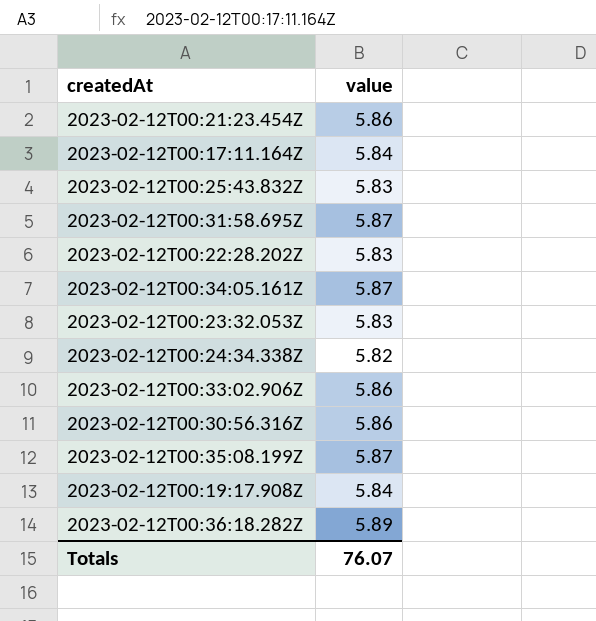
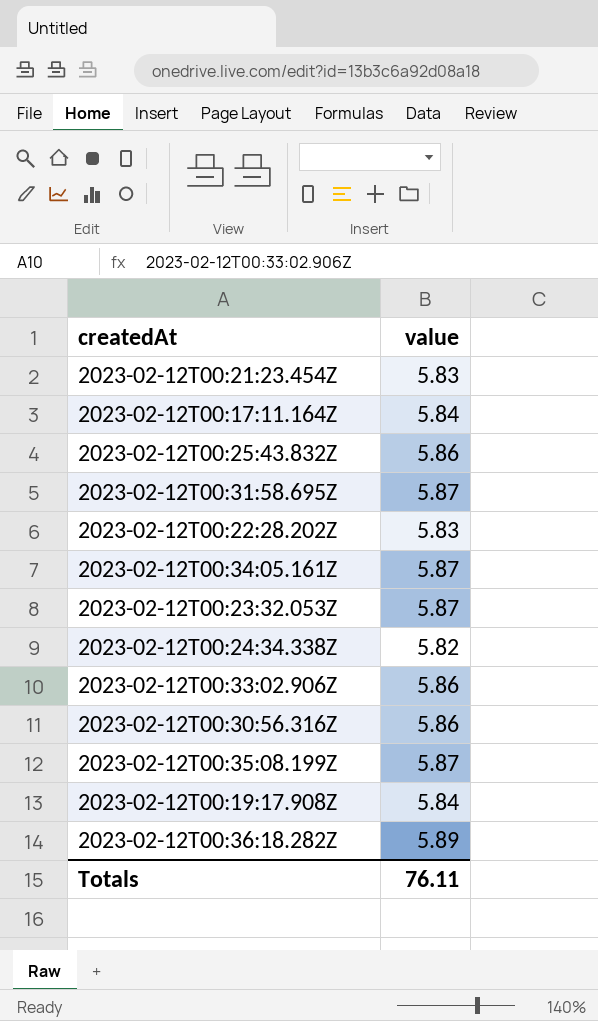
2023-02-12T00:21:23.454Z | value: 5.86 -> 5.83
2023-02-12T00:25:43.832Z | value: 5.83 -> 5.86
2023-02-12T00:23:32.053Z | value: 5.83 -> 5.87
Totals | value: 76.07 -> 76.11

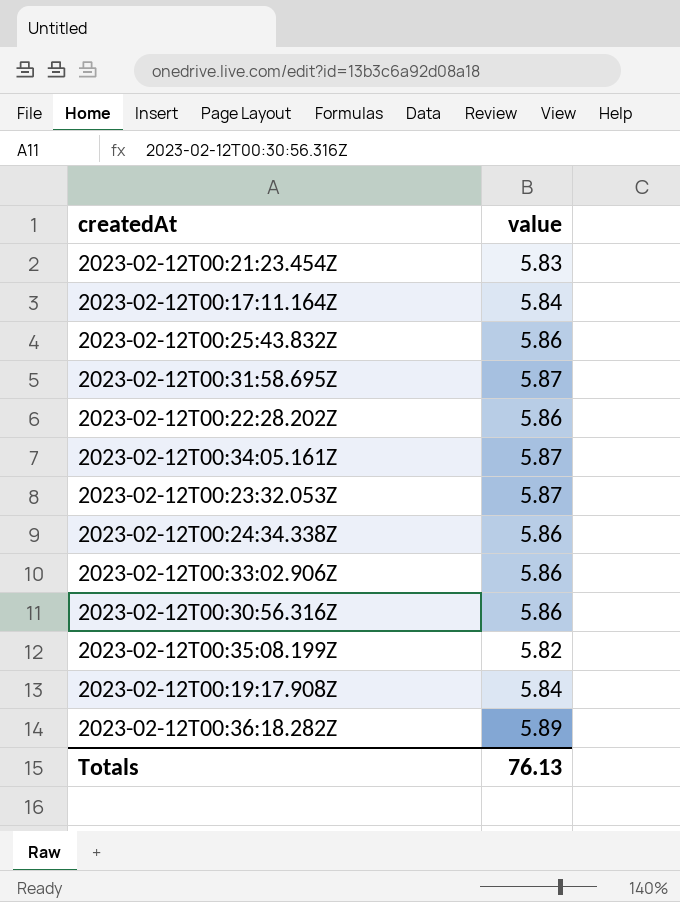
2023-02-12T00:22:28.202Z | value: 5.83 -> 5.86
2023-02-12T00:24:34.338Z | value: 5.82 -> 5.86
2023-02-12T00:35:08.199Z | value: 5.87 -> 5.82
Totals | value: 76.11 -> 76.13

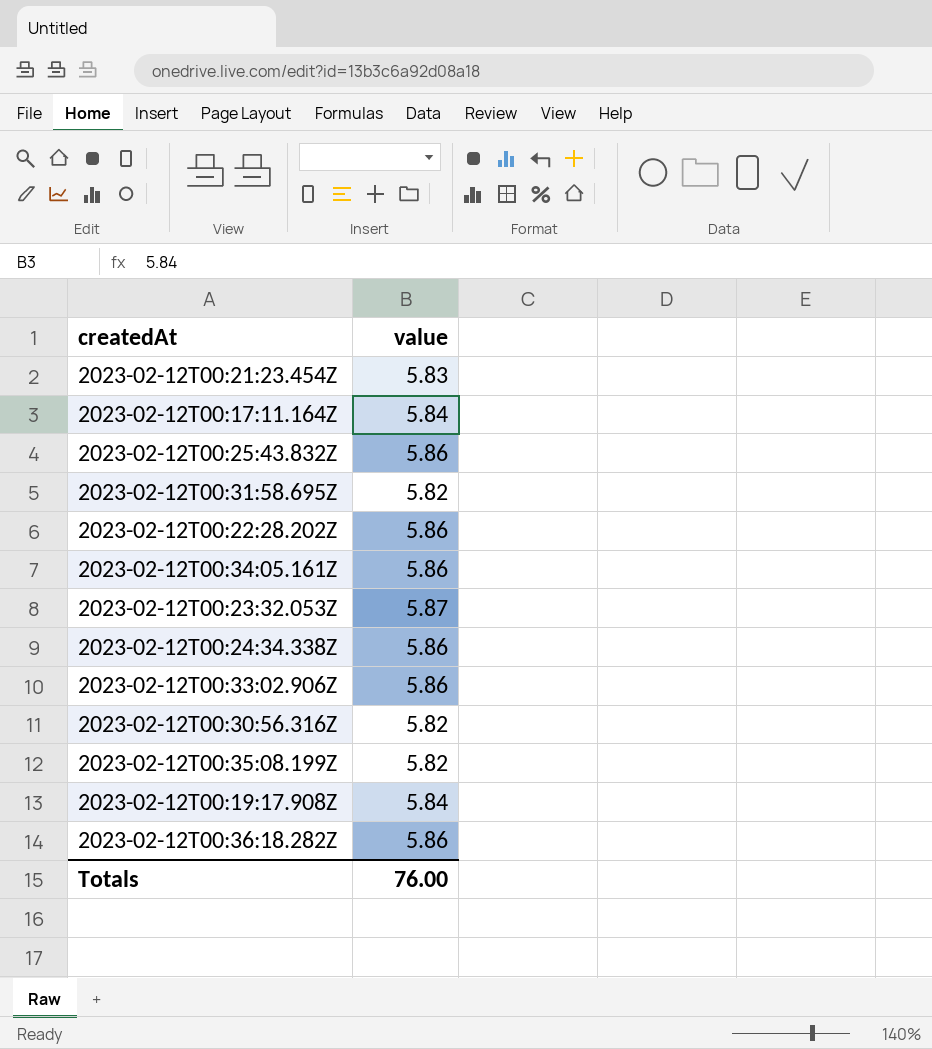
2023-02-12T00:31:58.695Z | value: 5.87 -> 5.82
2023-02-12T00:34:05.161Z | value: 5.87 -> 5.86
2023-02-12T00:30:56.316Z | value: 5.86 -> 5.82
2023-02-12T00:36:18.282Z | value: 5.89 -> 5.86
Totals | value: 76.13 -> 76.00

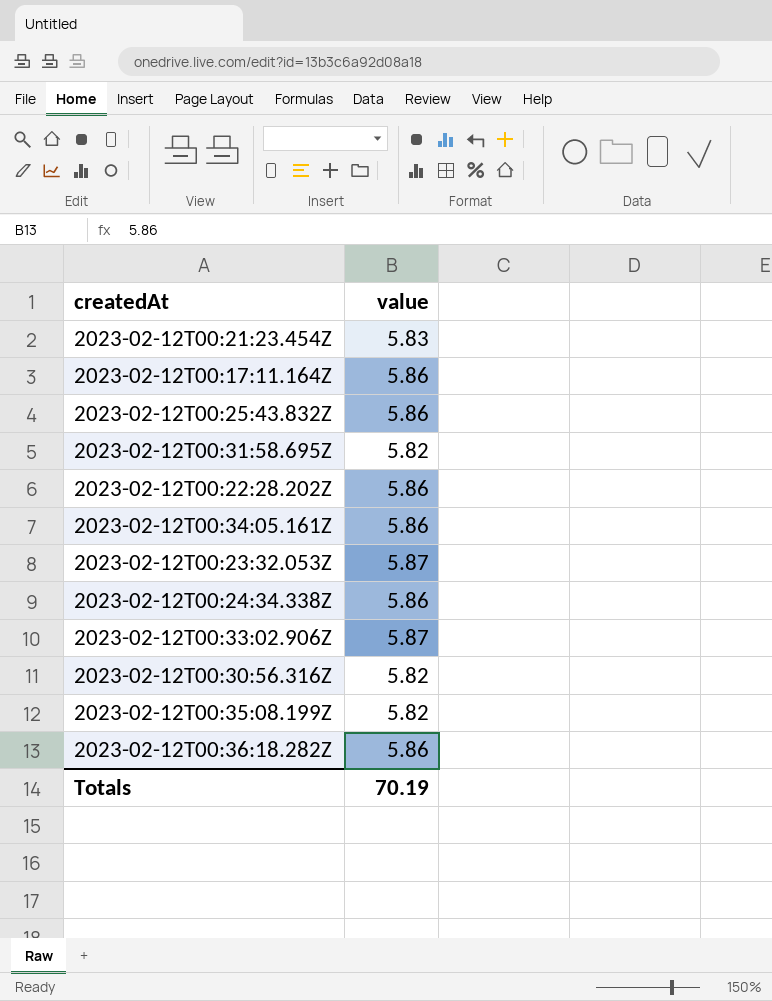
row 2023-02-12T00:19:17.908Z: 5.84 -> none
2023-02-12T00:17:11.164Z | value: 5.84 -> 5.86
2023-02-12T00:33:02.906Z | value: 5.86 -> 5.87
Totals | value: 76.00 -> 70.19

